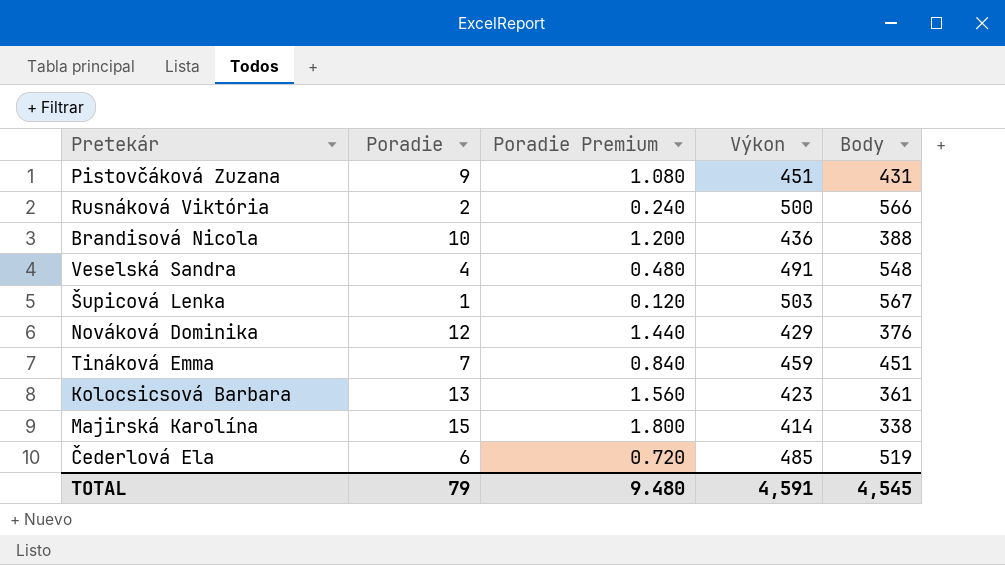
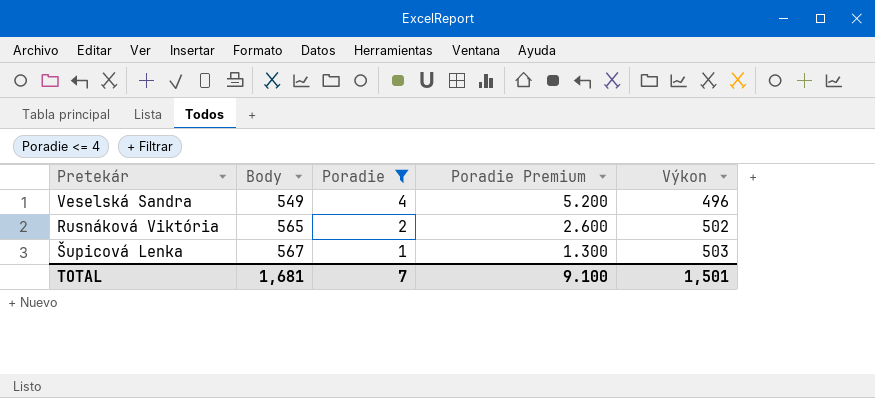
filter: none -> Poradie <= 4
row order: none -> Body ascending
column Body | position: 5 -> 2
column Poradie Premium | formula: [Poradie] * 0.12 -> [Poradie] * 1.3
Veselská Sandra | Body: 548 -> 549
Veselská Sandra | Výkon: 491 -> 496
Rusnáková Viktória | Body: 566 -> 565
Rusnáková Viktória | Výkon: 500 -> 502
TOTAL | Body: 4,545 -> 1,681
TOTAL | Poradie: 79 -> 7
TOTAL | Poradie Premium: 9.480 -> 9.100
TOTAL | Výkon: 4,591 -> 1,501

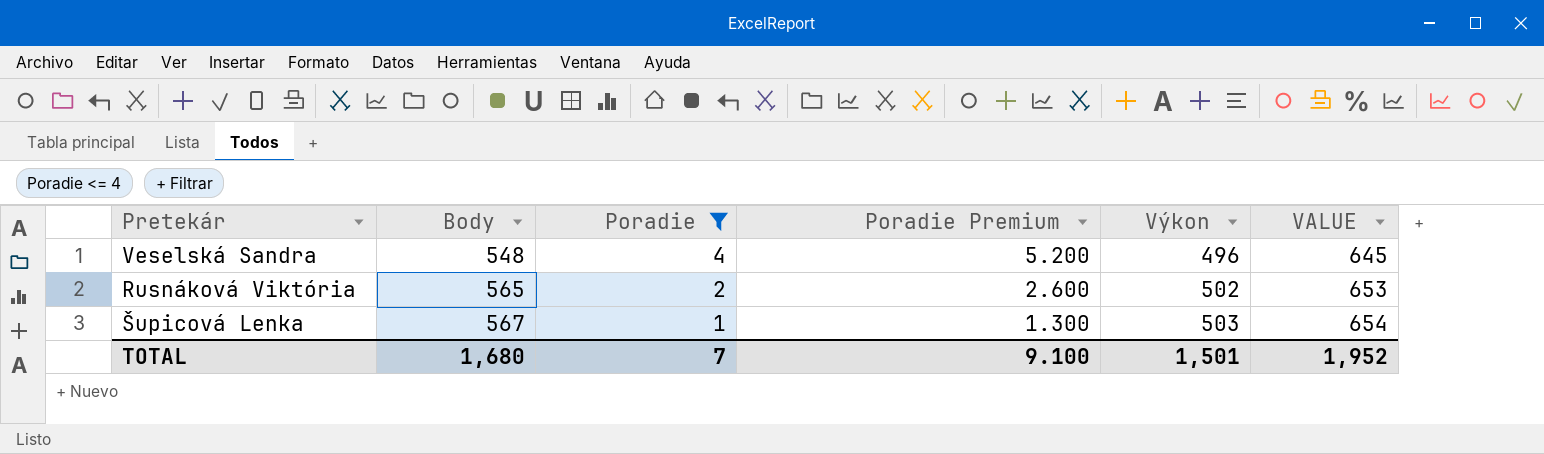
column VALUE | formula: none -> [Výkon] * 1.3
Veselská Sandra | Body: 549 -> 548
TOTAL | Body: 1,681 -> 1,680

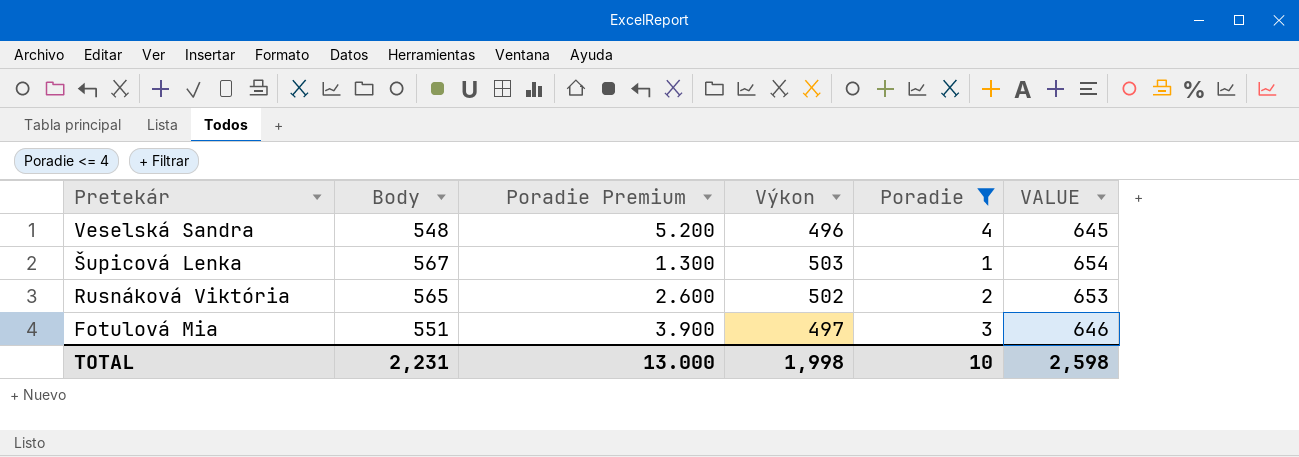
row order: Body ascending -> Pretekár descending
column Poradie | position: 3 -> 5
row Fotulová Mia: none -> 551 | 3.900 | 497 | 3 | 646
TOTAL | Body: 1,680 -> 2,231
TOTAL | Poradie Premium: 9.100 -> 13.000
TOTAL | Výkon: 1,501 -> 1,998
TOTAL | Poradie: 7 -> 10
TOTAL | VALUE: 1,952 -> 2,598

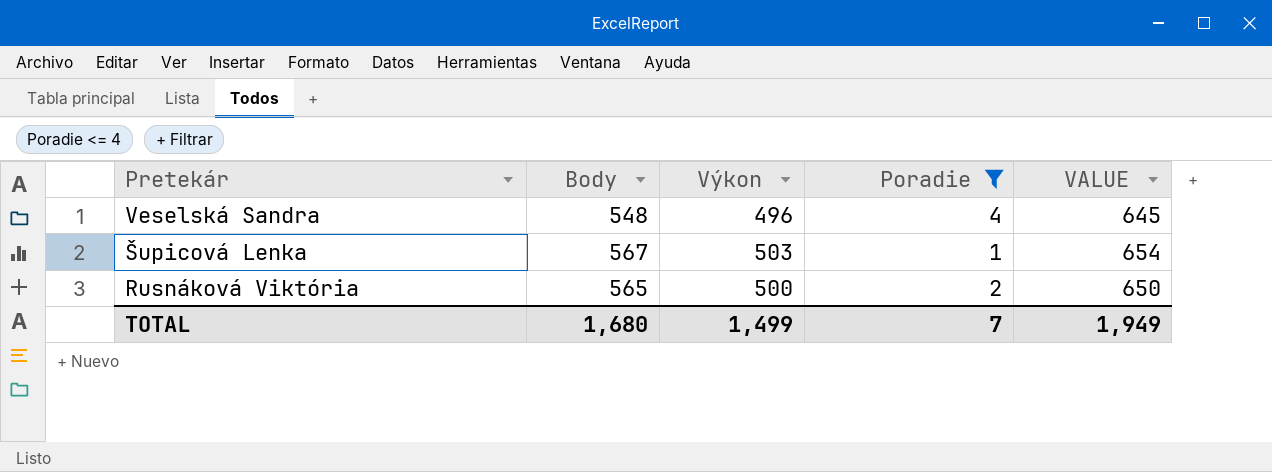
column Poradie Premium | formula: [Poradie] * 1.3 -> none
row Fotulová Mia: 551 | 3.900 | 497 | 3 | 646 -> none
Rusnáková Viktória | Výkon: 502 -> 500
Rusnáková Viktória | VALUE: 653 -> 650
TOTAL | Body: 2,231 -> 1,680
TOTAL | Výkon: 1,998 -> 1,499
TOTAL | Poradie: 10 -> 7
TOTAL | VALUE: 2,598 -> 1,949

